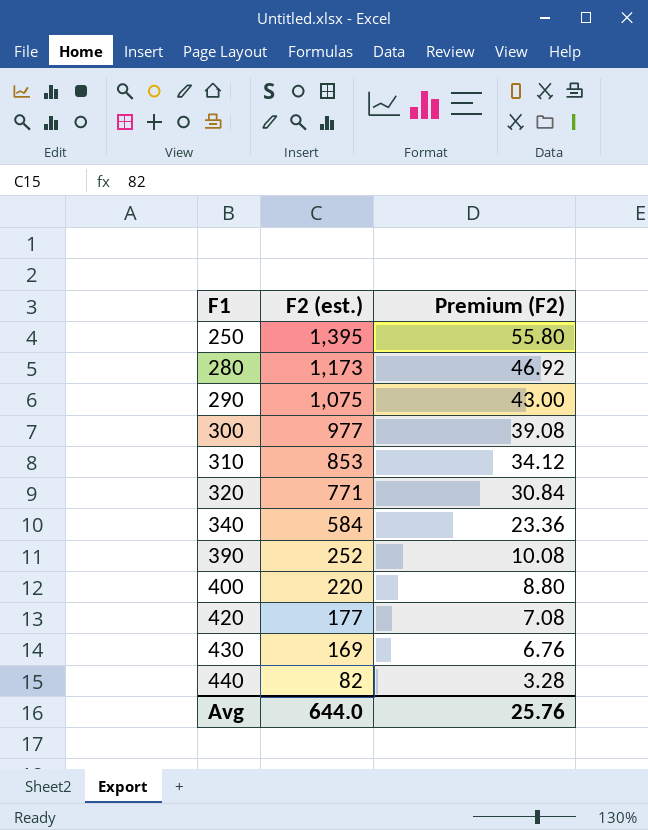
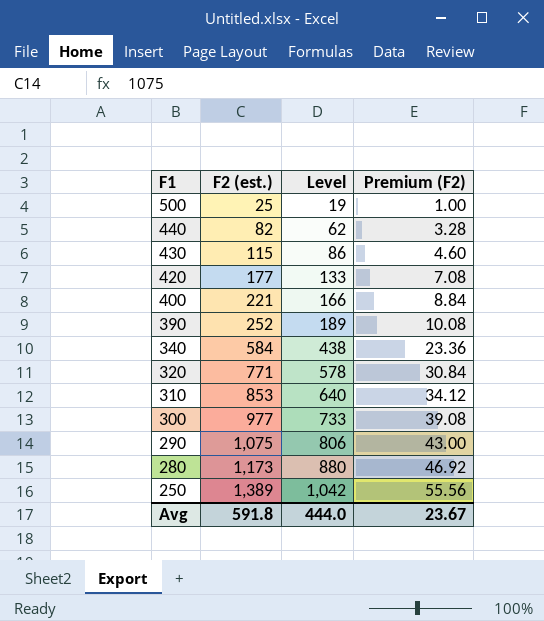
row order: F1 ascending -> F1 descending
column Level | formula: none -> [F2 (est.)] * 0.75
row 500: none -> 25 | 19 | 1.00
430 | F2 (est.): 169 -> 115
430 | Premium (F2): 6.76 -> 4.60
400 | F2 (est.): 220 -> 221
400 | Premium (F2): 8.80 -> 8.84
250 | F2 (est.): 1,395 -> 1,389
250 | Premium (F2): 55.80 -> 55.56
Avg | F2 (est.): 644.0 -> 591.8
Avg | Premium (F2): 25.76 -> 23.67

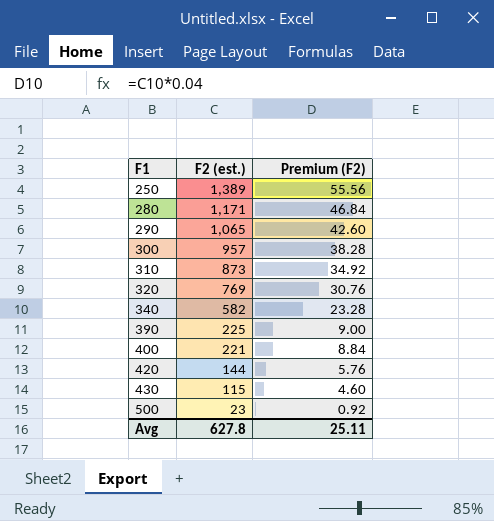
row order: F1 descending -> F1 ascending
column Level | formula: [F2 (est.)] * 0.75 -> none
row 440: 82 | 62 | 3.28 -> none
280 | F2 (est.): 1,173 -> 1,171
280 | Premium (F2): 46.92 -> 46.84
290 | F2 (est.): 1,075 -> 1,065
290 | Premium (F2): 43.00 -> 42.60
300 | F2 (est.): 977 -> 957
300 | Premium (F2): 39.08 -> 38.28
310 | F2 (est.): 853 -> 873
310 | Premium (F2): 34.12 -> 34.92
320 | F2 (est.): 771 -> 769
320 | Premium (F2): 30.84 -> 30.76
340 | F2 (est.): 584 -> 582
340 | Premium (F2): 23.36 -> 23.28
390 | F2 (est.): 252 -> 225
390 | Premium (F2): 10.08 -> 9.00
420 | F2 (est.): 177 -> 144
420 | Premium (F2): 7.08 -> 5.76
500 | F2 (est.): 25 -> 23
500 | Premium (F2): 1.00 -> 0.92
Avg | F2 (est.): 591.8 -> 627.8
Avg | Premium (F2): 23.67 -> 25.11

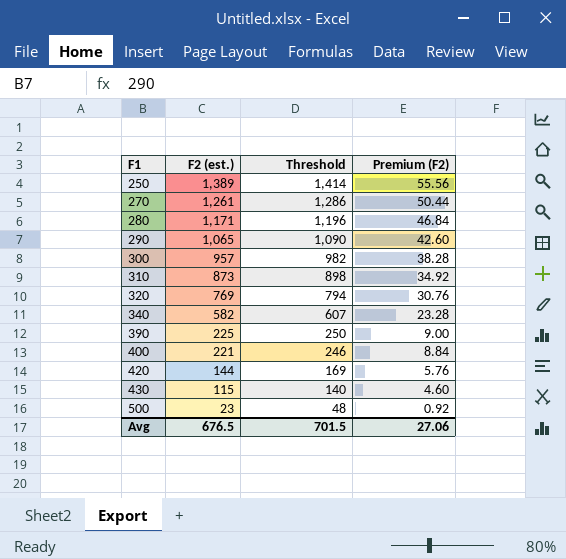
column Threshold | formula: none -> [F2 (est.)] + 25
row 270: none -> 1,261 | 1,286 | 50.44
Avg | F2 (est.): 627.8 -> 676.5
Avg | Premium (F2): 25.11 -> 27.06

